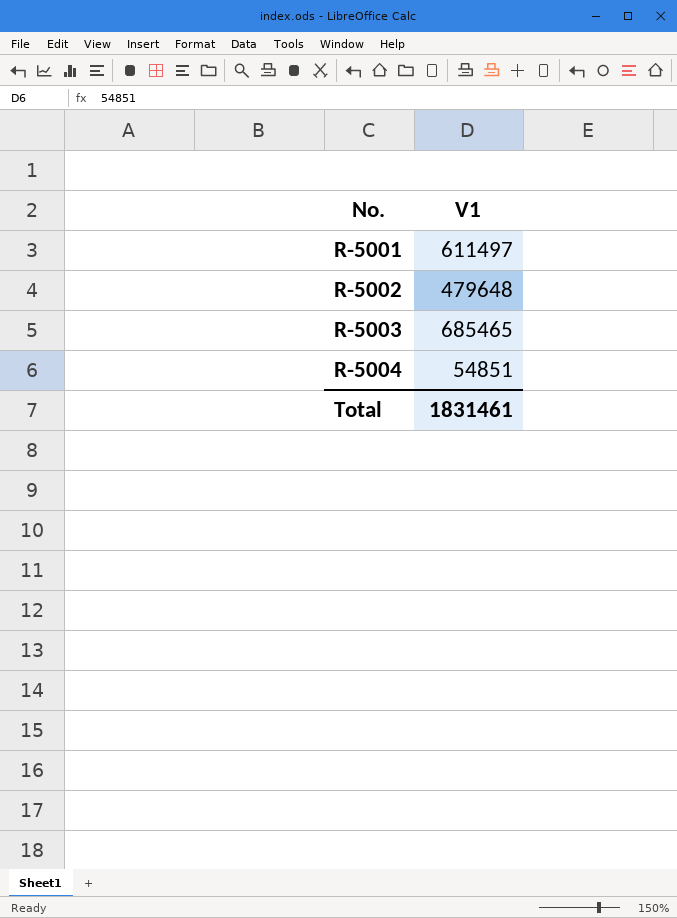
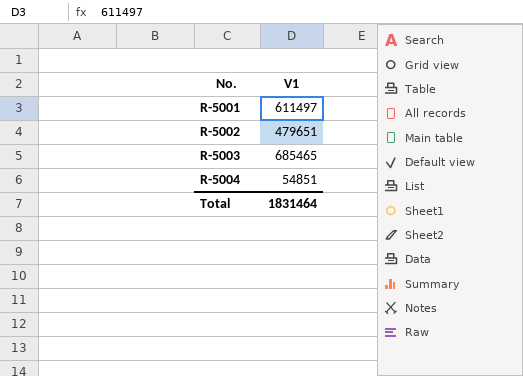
R-5002 | V1: 479648 -> 479651
Total | V1: 1831461 -> 1831464

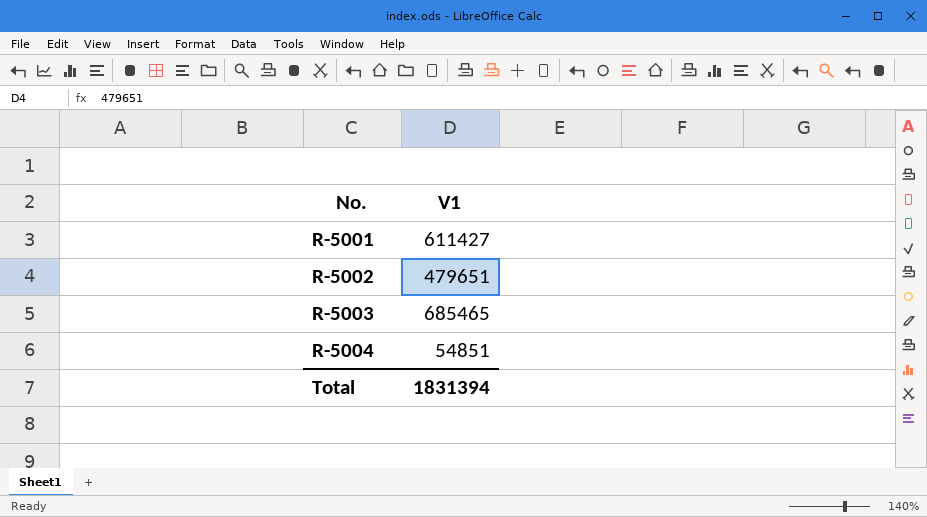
R-5001 | V1: 611497 -> 611427
Total | V1: 1831464 -> 1831394

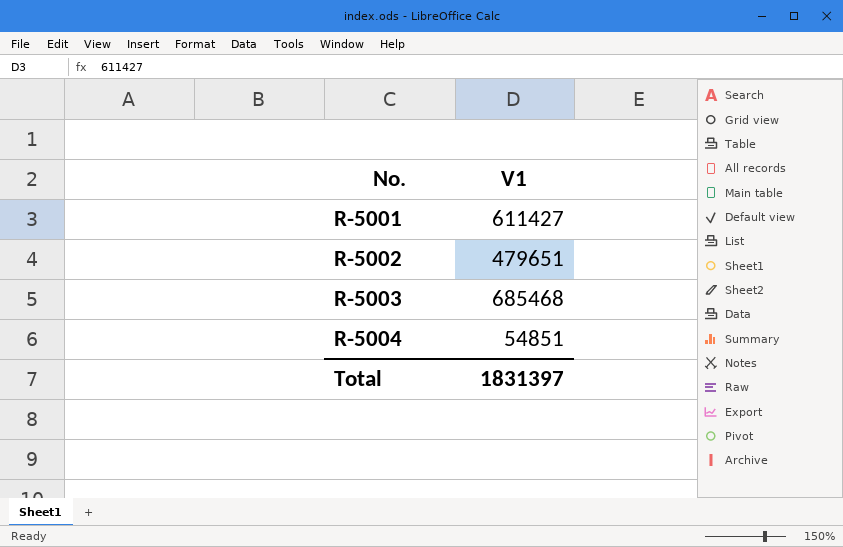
R-5003 | V1: 685465 -> 685468
Total | V1: 1831394 -> 1831397

